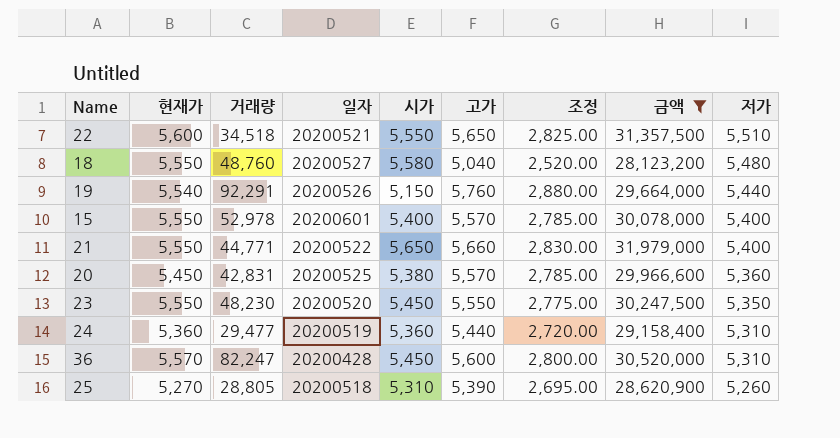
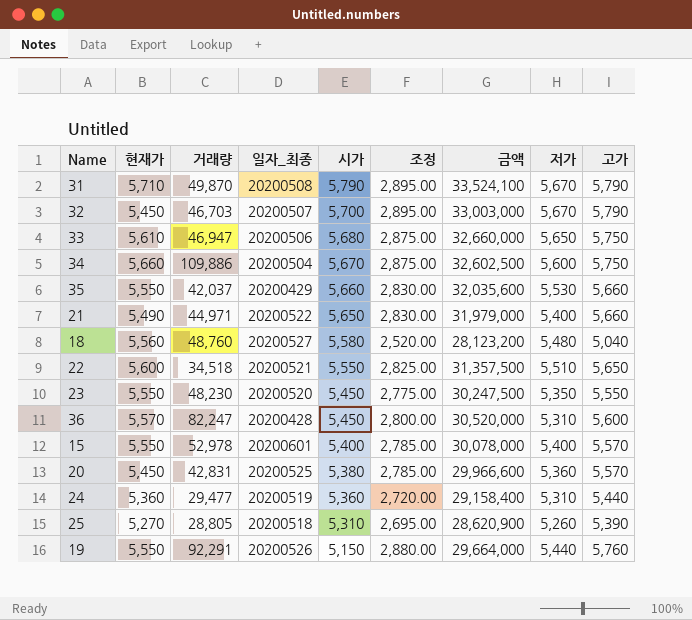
filter: 금액 <= 31,979,000 -> none
row order: 저가 descending -> 시가 descending
column name: 일자 -> 일자_최종
column 고가 | position: 6 -> 9
21 | 현재가: 5,550 -> 5,490
21 | 거래량: 44,771 -> 44,971
18 | 현재가: 5,550 -> 5,560
19 | 현재가: 5,540 -> 5,550

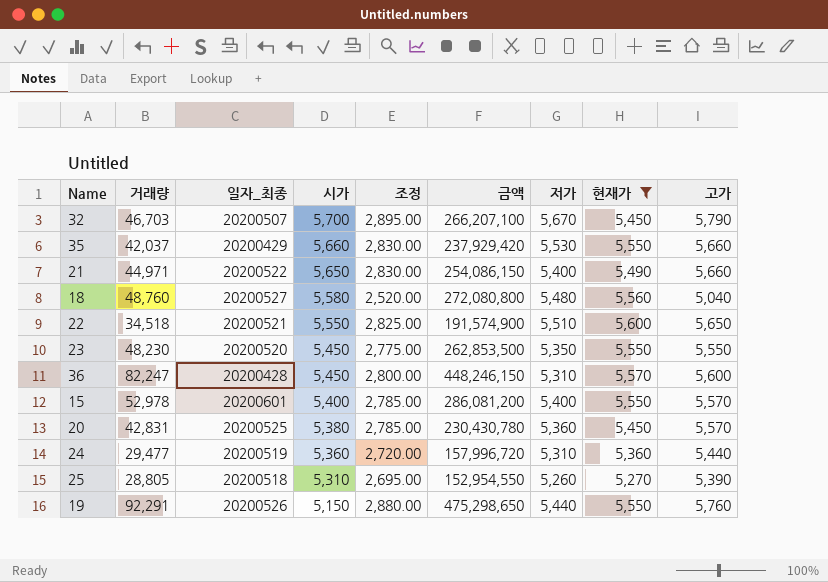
filter: none -> 현재가 <= 5,600
column 금액 | formula: [시가] * [고가] -> [거래량] * [시가]
column 현재가 | position: 2 -> 8

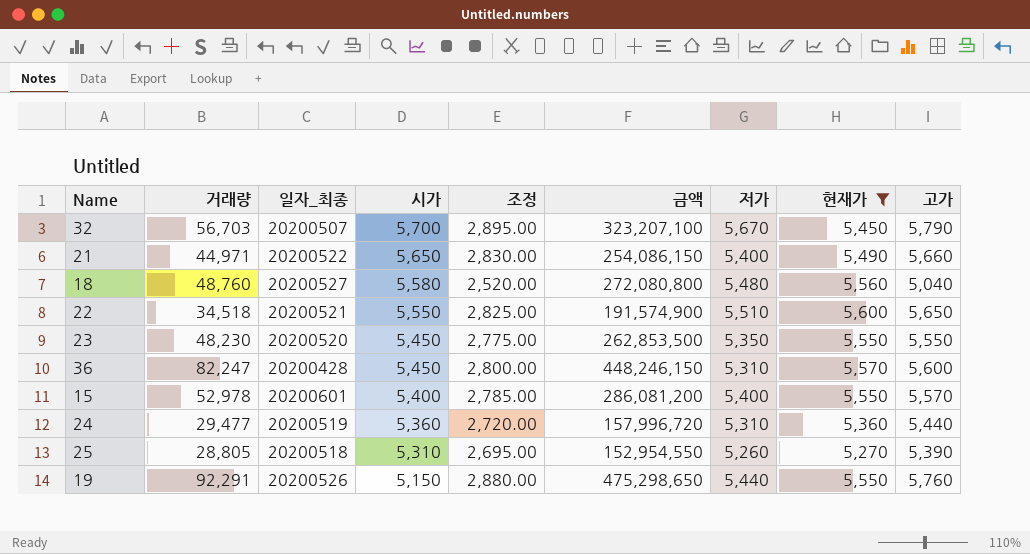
row 35: 42,037 | 20200429 | 5,660 | 2,830.00 | 237,929,420 | 5,530 | 5,550 | 5,660 -> none
row 20: 42,831 | 20200525 | 5,380 | 2,785.00 | 230,430,780 | 5,360 | 5,450 | 5,570 -> none
32 | 거래량: 46,703 -> 56,703
32 | 금액: 266,207,100 -> 323,207,100

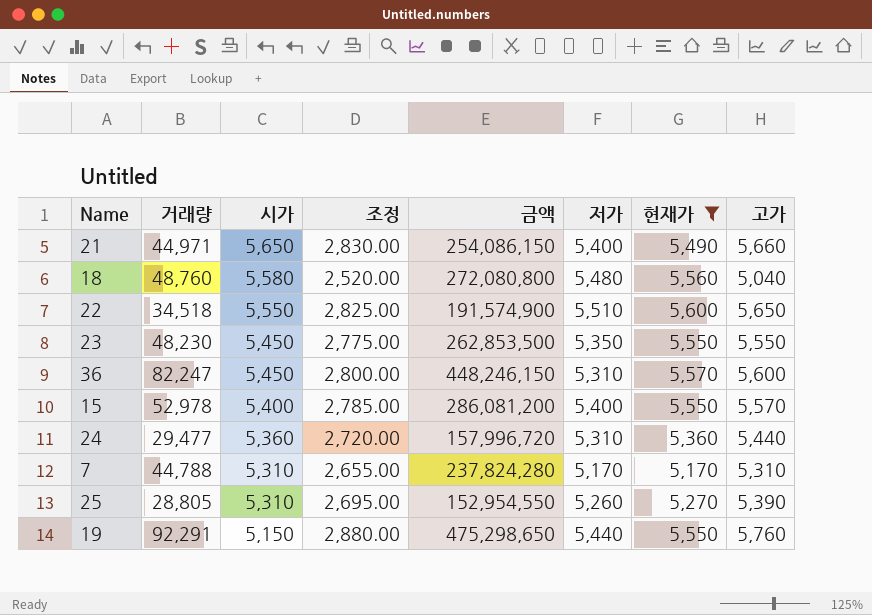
column 일자_최종 | position: 3 -> none
row 32: 56,703 | 20200507 | 5,700 | 2,895.00 | 323,207,100 | 5,670 | 5,450 | 5,790 -> none
row 7: none -> 44,788 | 5,310 | 2,655.00 | 237,824,280 | 5,170 | 5,170 | 5,310

